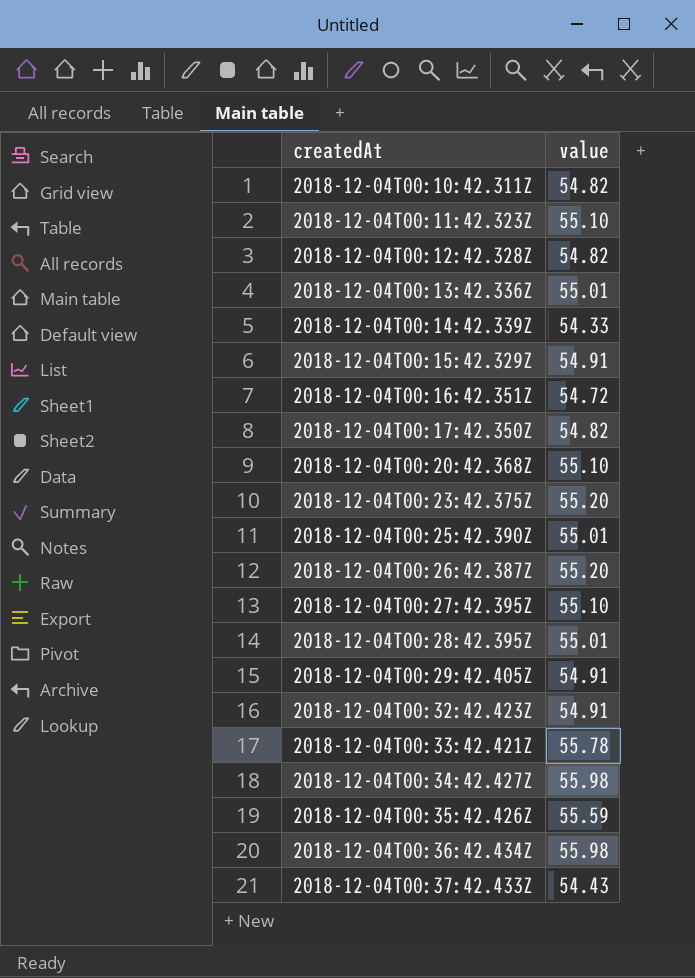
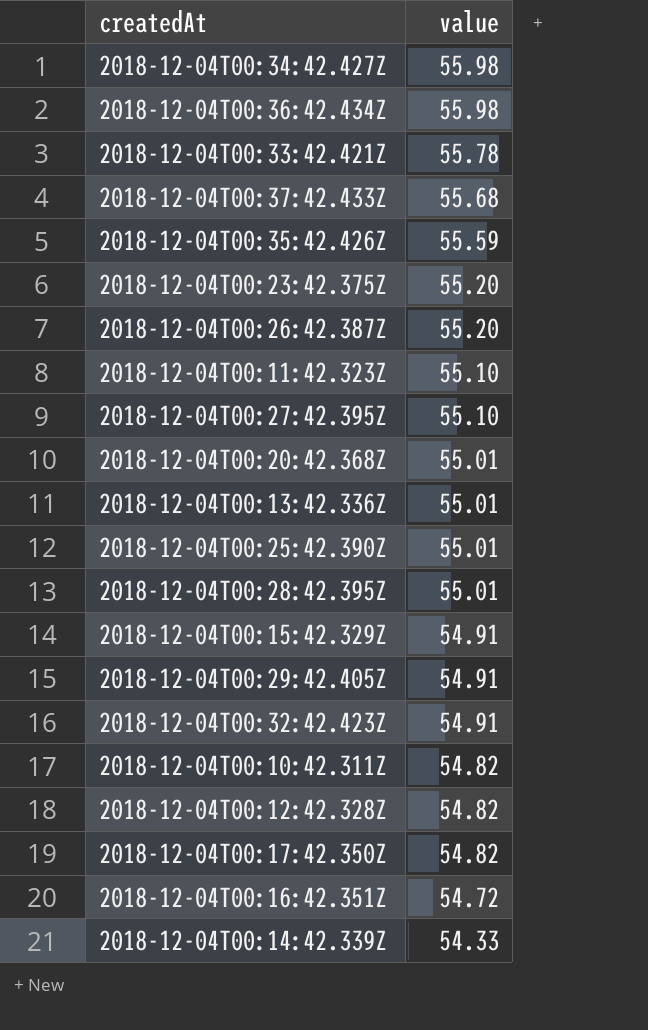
row order: createdAt ascending -> value descending
2018-12-04T00:37:42.433Z | value: 54.43 -> 55.68
2018-12-04T00:20:42.368Z | value: 55.10 -> 55.01

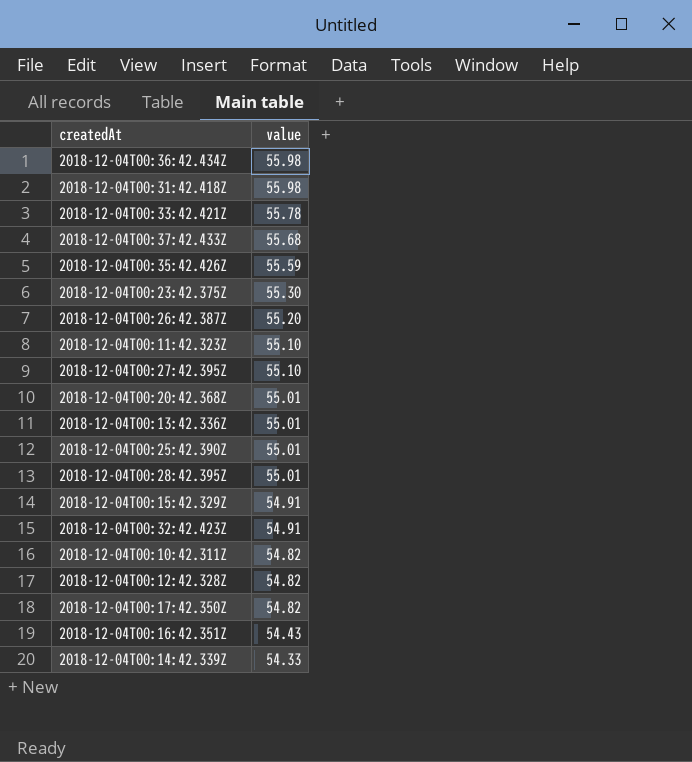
row 2018-12-04T00:34:42.427Z: 55.98 -> none
row 2018-12-04T00:29:42.405Z: 54.91 -> none
row 2018-12-04T00:31:42.418Z: none -> 55.98
2018-12-04T00:23:42.375Z | value: 55.20 -> 55.30
2018-12-04T00:16:42.351Z | value: 54.72 -> 54.43

